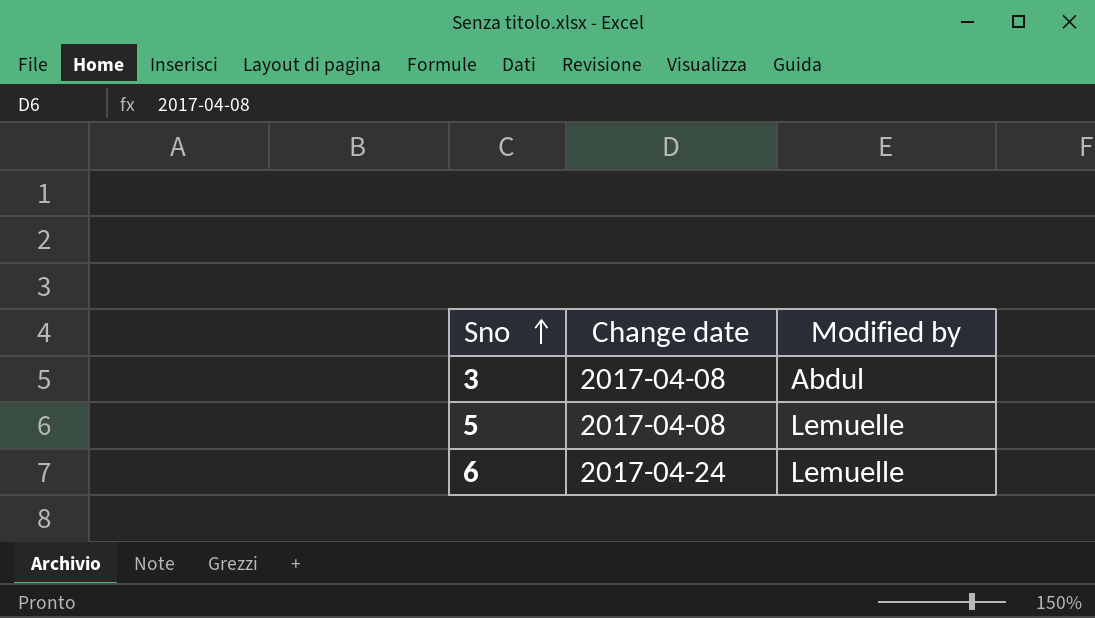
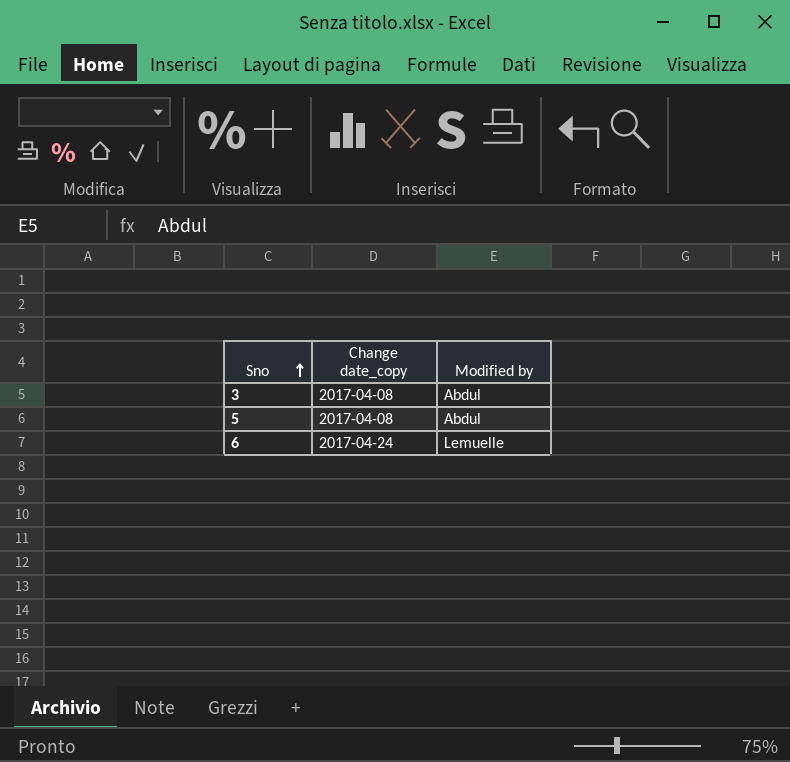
column name: Change date -> Change date_copy
5 | Modified by: Lemuelle -> Abdul

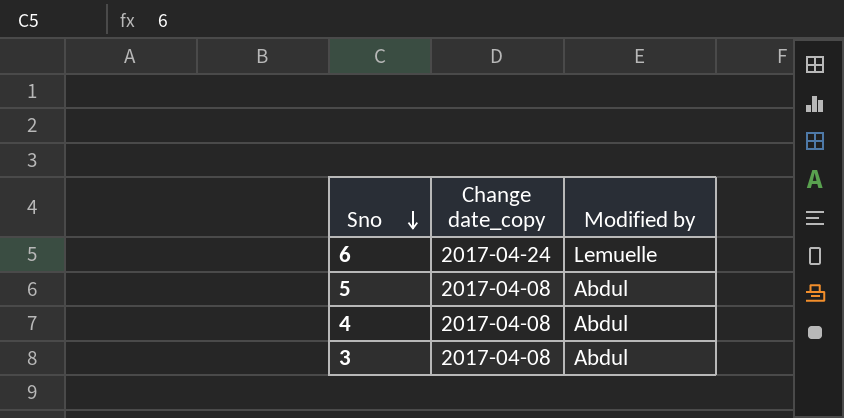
row order: Sno ascending -> Sno descending
row 4: none -> 2017-04-08 | Abdul

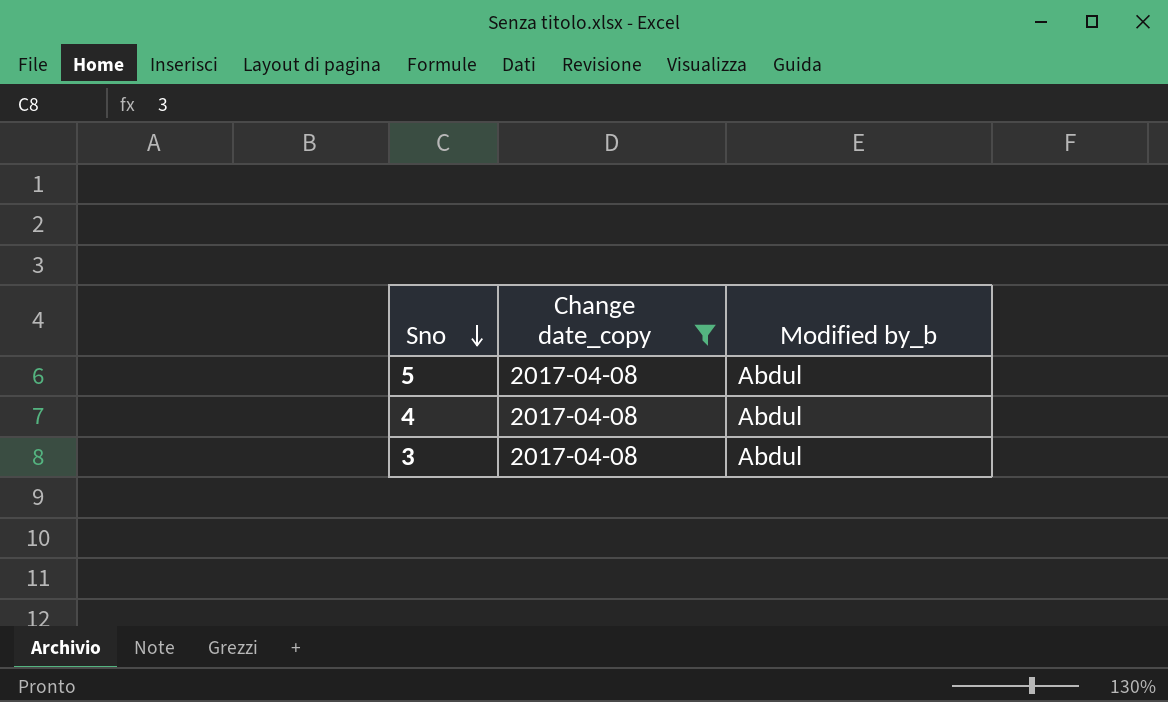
filter: none -> Change date_copy = 2017-04-08
column name: Modified by -> Modified by_b

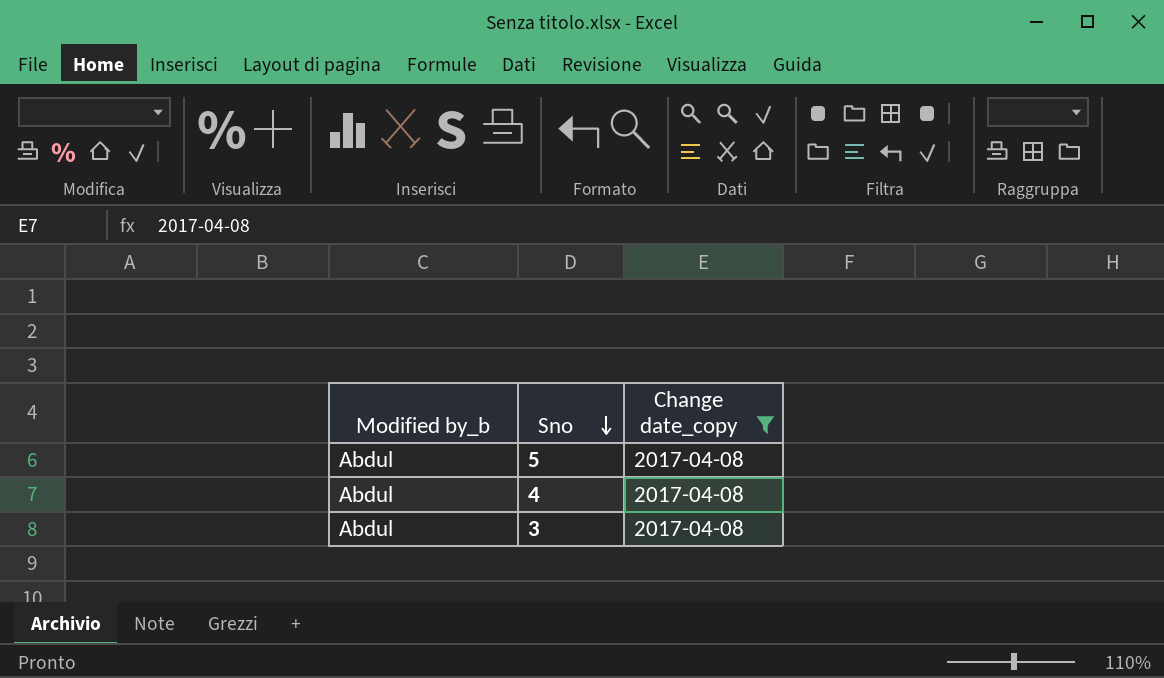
column Modified by_b | position: 3 -> 1

